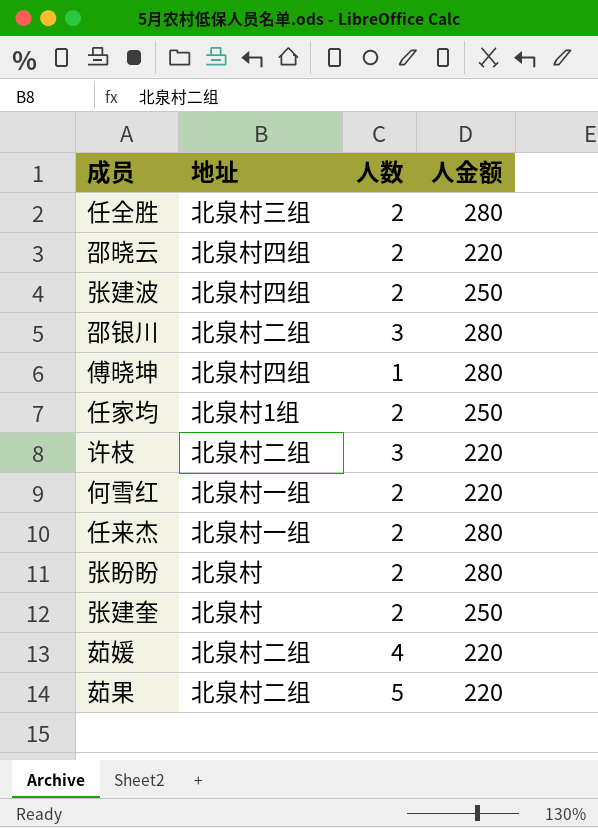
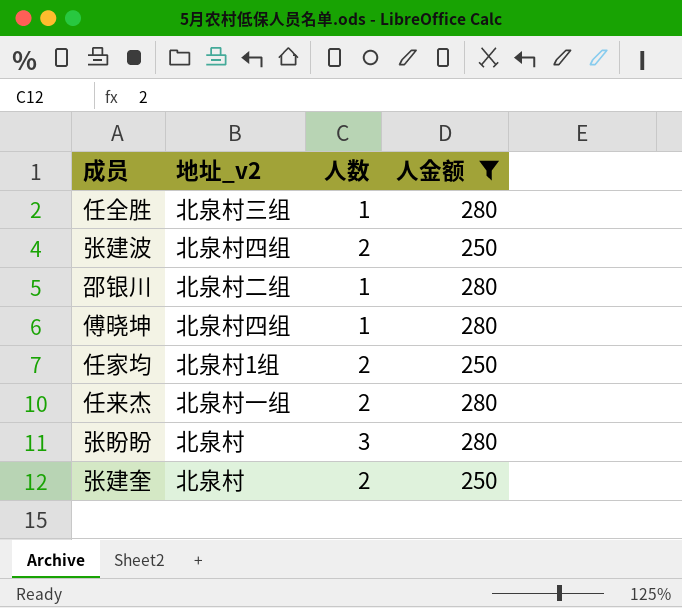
filter: none -> 人金额 != 220
column name: 地址 -> 地址_v2
任全胜 | 人数: 2 -> 1
邵银川 | 人数: 3 -> 1
张盼盼 | 人数: 2 -> 3

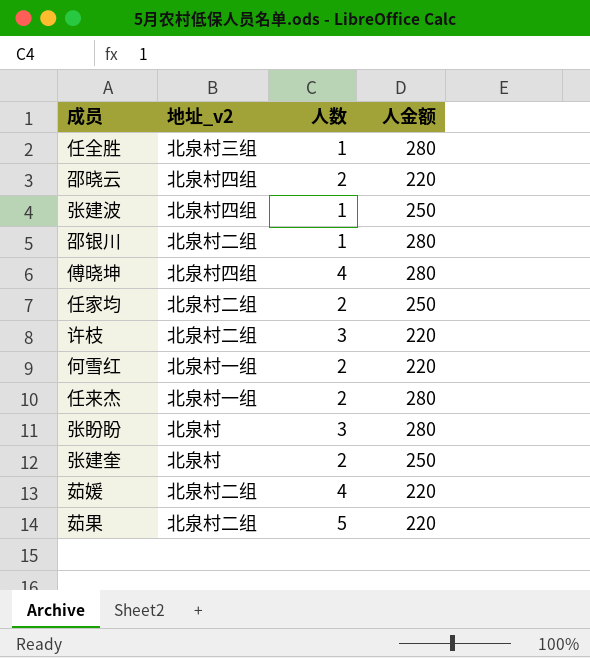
filter: 人金额 != 220 -> none
张建波 | 人数: 2 -> 1
傅晓坤 | 人数: 1 -> 4
任家均 | 地址_v2: 北泉村1组 -> 北泉村二组

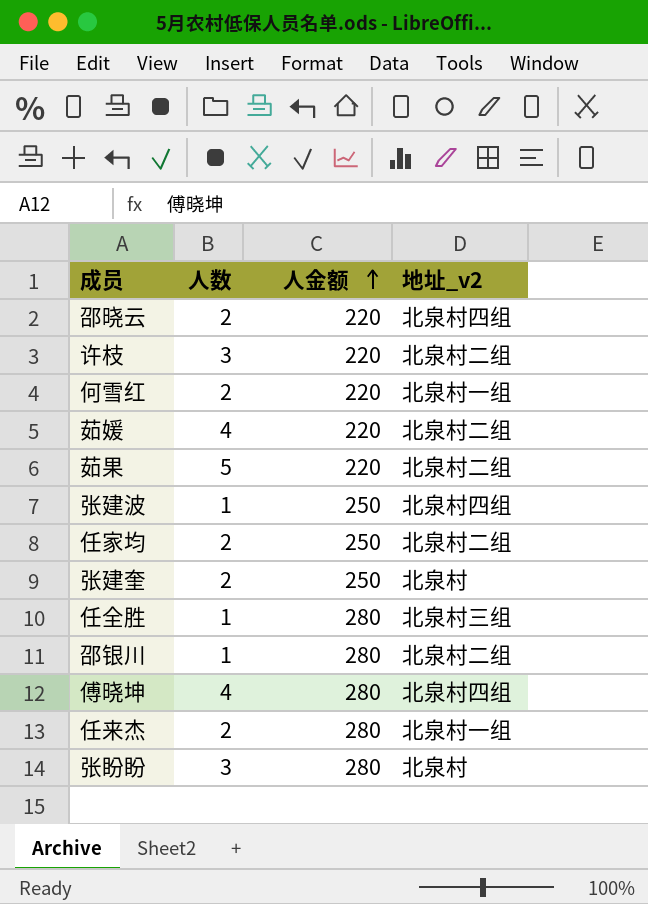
row order: none -> 人金额 ascending
column 地址_v2 | position: 2 -> 4

